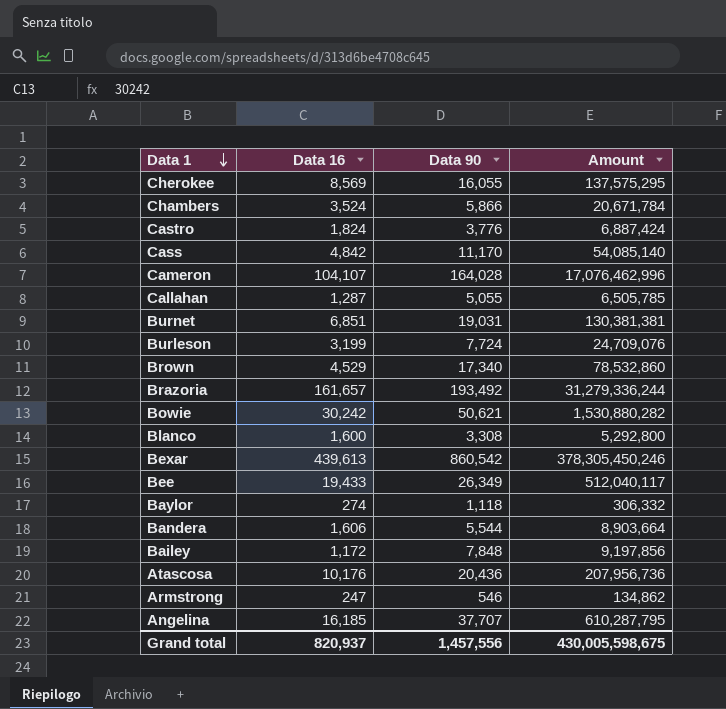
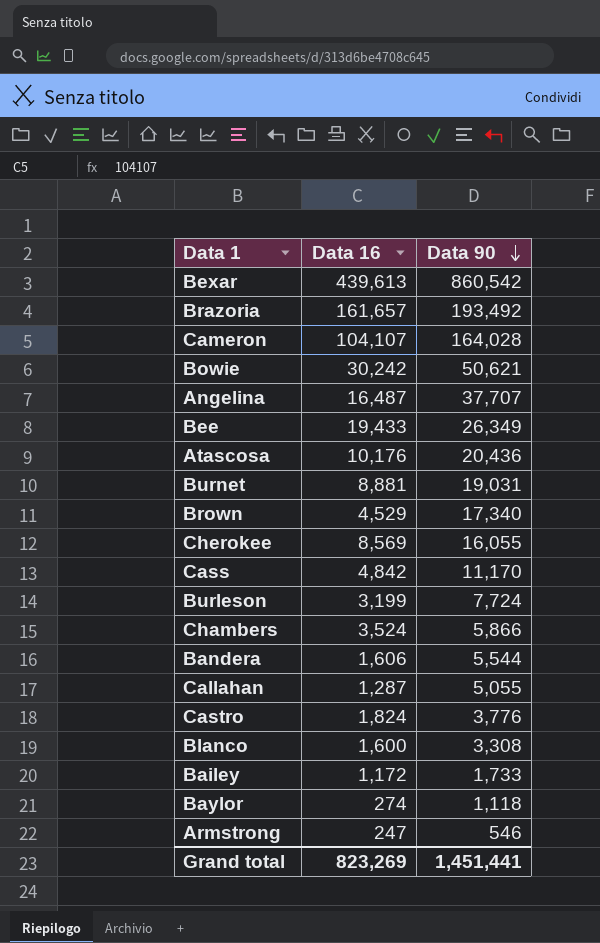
row order: Data 1 descending -> Data 90 descending
column Amount | formula: [Data 16] * [Data 90] -> none
Angelina | Data 16: 16,185 -> 16,487
Burnet | Data 16: 6,851 -> 8,881
Bailey | Data 90: 7,848 -> 1,733
Grand total | Data 16: 820,937 -> 823,269
Grand total | Data 90: 1,457,556 -> 1,451,441

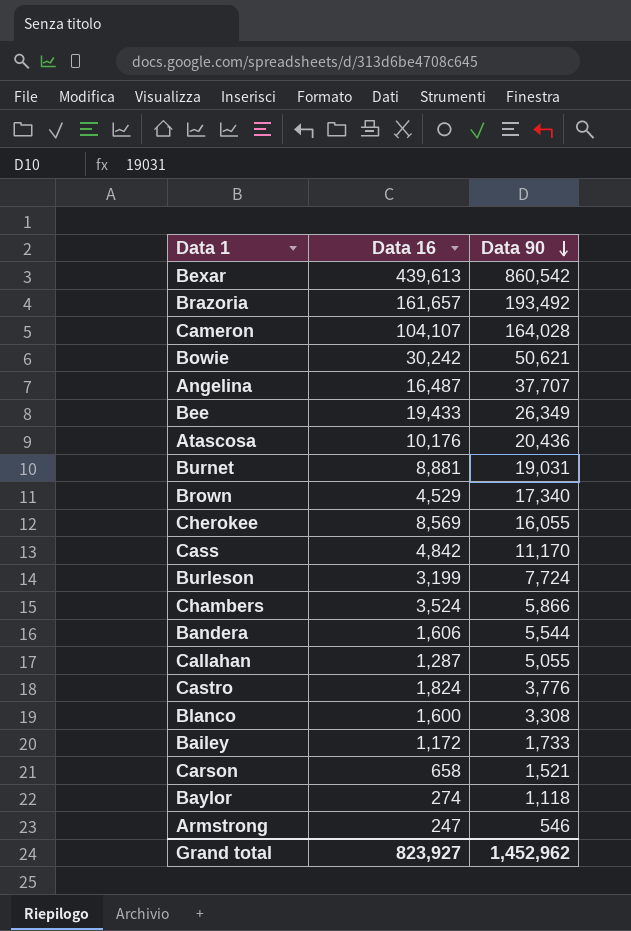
row Carson: none -> 658 | 1,521
Grand total | Data 16: 823,269 -> 823,927
Grand total | Data 90: 1,451,441 -> 1,452,962

